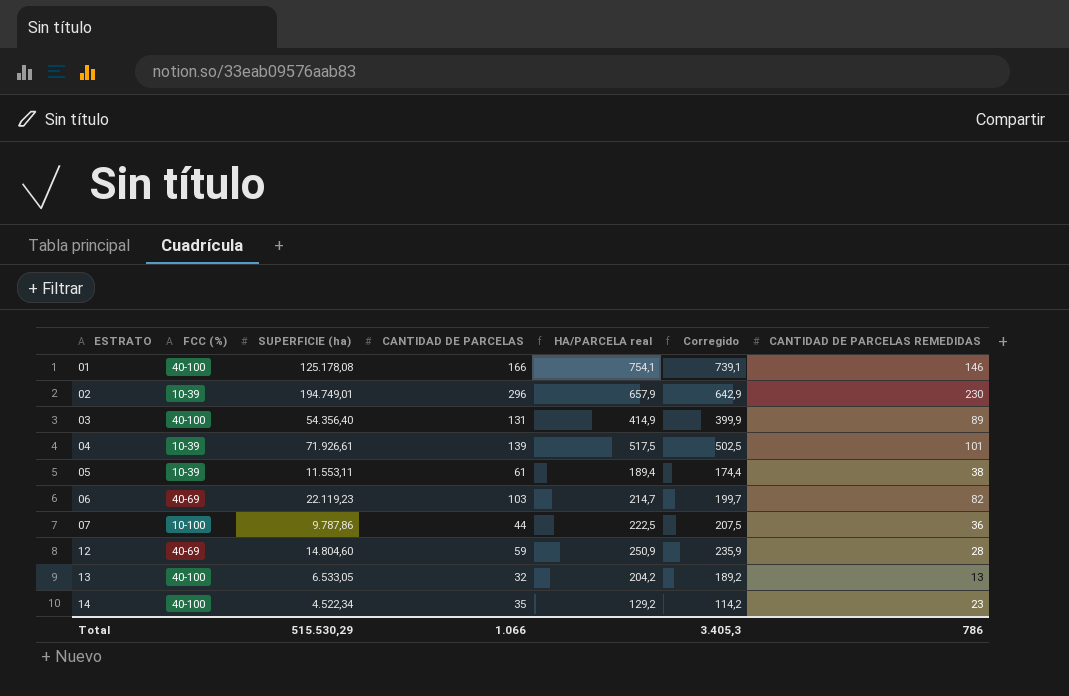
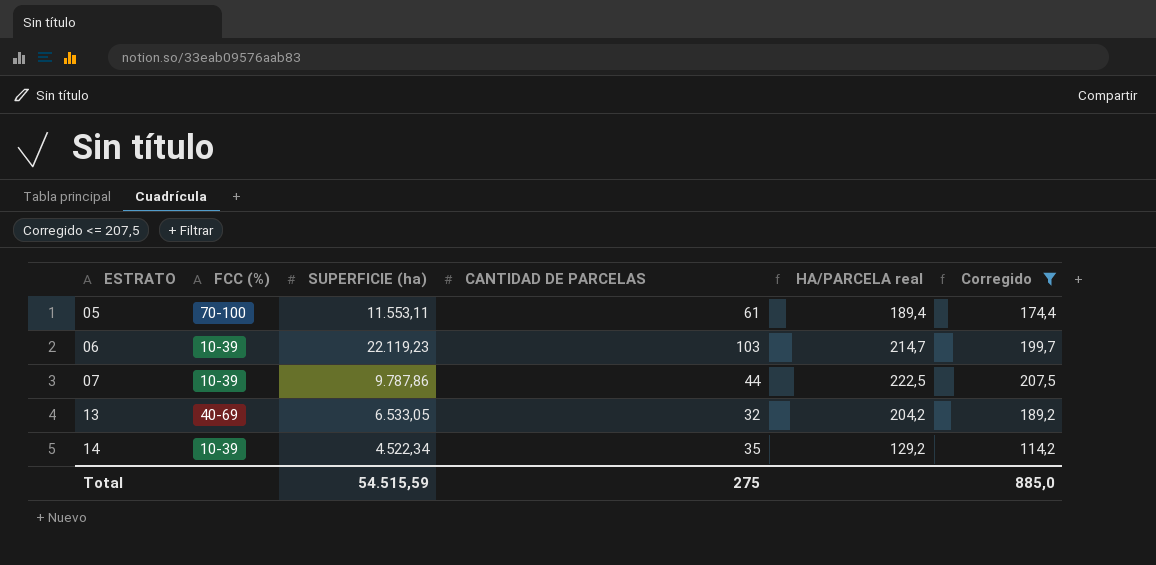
filter: none -> Corregido <= 207,5
column CANTIDAD DE PARCELAS REMEDIDAS | position: 7 -> none
05 | FCC (%): 10-39 -> 70-100
06 | FCC (%): 40-69 -> 10-39
07 | FCC (%): 10-100 -> 10-39
13 | FCC (%): 40-100 -> 40-69
14 | FCC (%): 40-100 -> 10-39
Total | SUPERFICIE (ha): 515.530,29 -> 54.515,59
Total | CANTIDAD DE PARCELAS: 1.066 -> 275
Total | Corregido: 3.405,3 -> 885,0

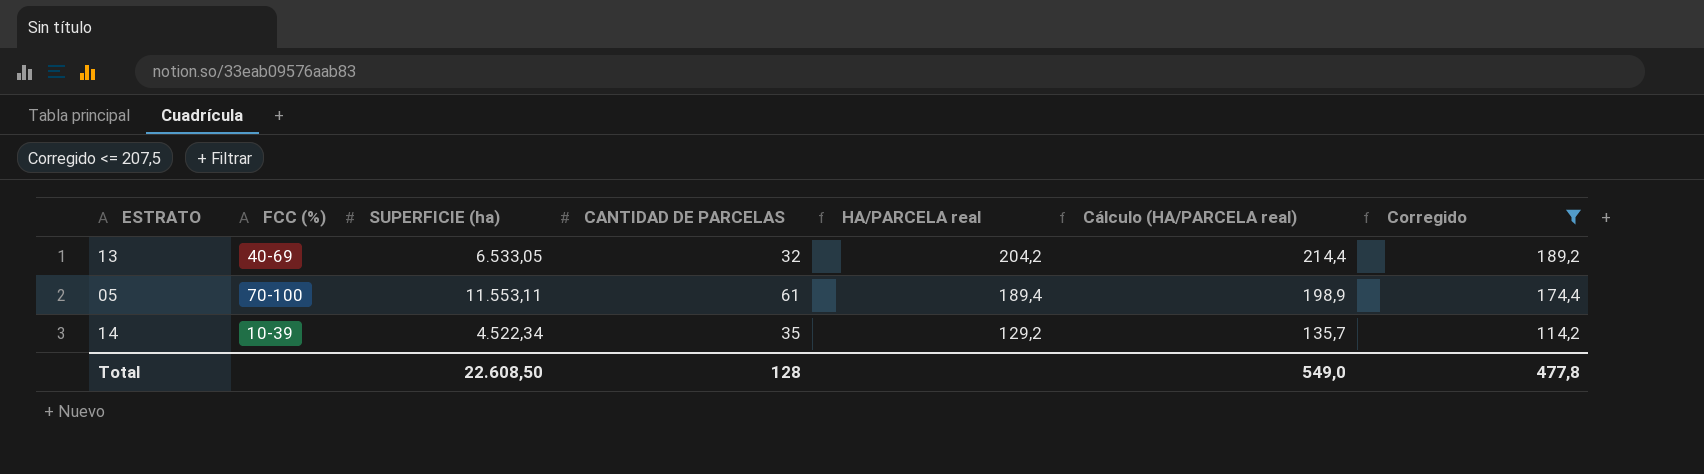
row order: ESTRATO ascending -> HA/PARCELA real descending
column Cálculo (HA/PARCELA real) | formula: none -> [HA/PARCELA real] * 1,05
row 06: 10-39 | 22.119,23 | 103 | 214,7 | 199,7 -> none
row 07: 10-39 | 9.787,86 | 44 | 222,5 | 207,5 -> none
Total | SUPERFICIE (ha): 54.515,59 -> 22.608,50
Total | CANTIDAD DE PARCELAS: 275 -> 128
Total | Corregido: 885,0 -> 477,8

